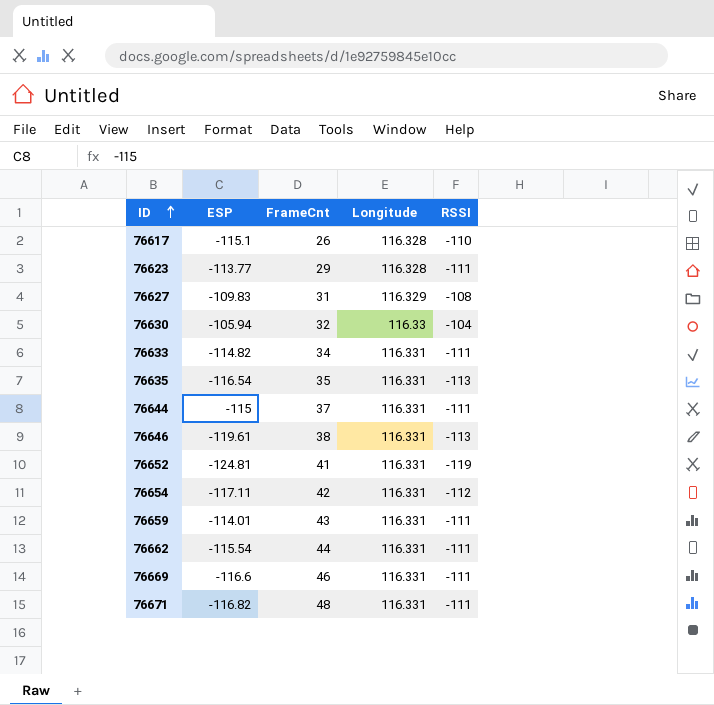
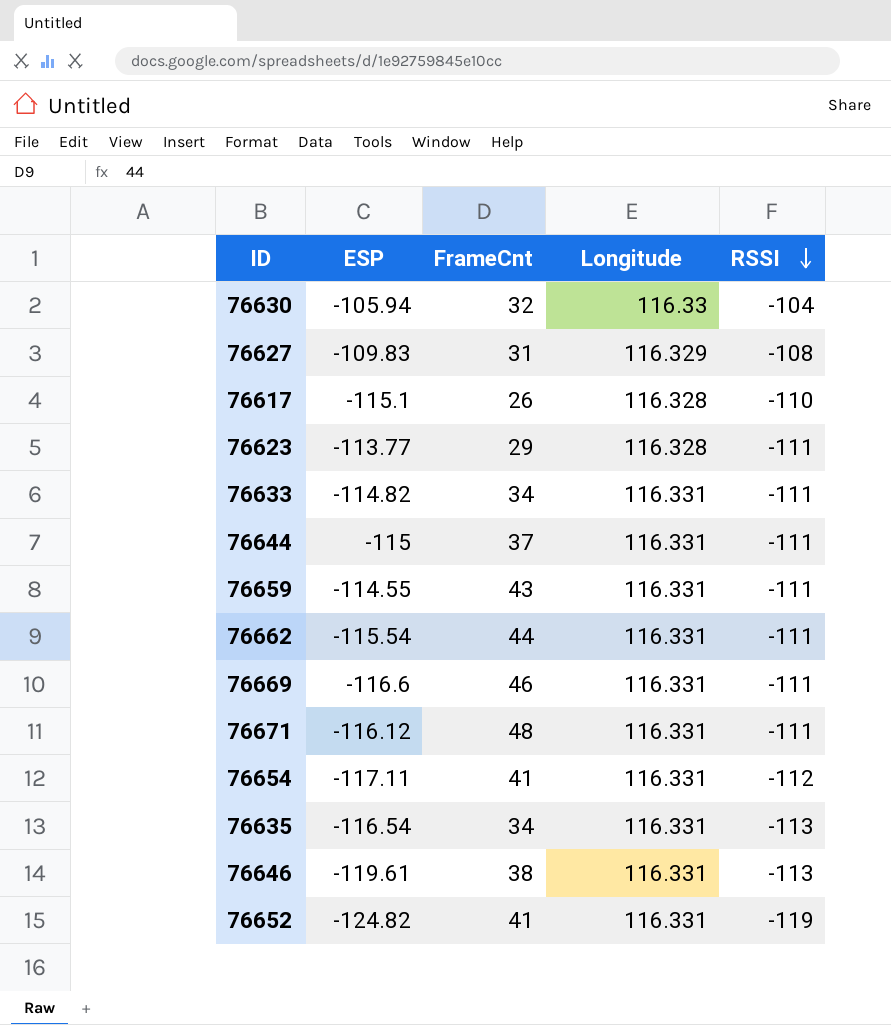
row order: ID ascending -> RSSI descending
76659 | ESP: -114.01 -> -114.55
76671 | ESP: -116.82 -> -116.12
76654 | FrameCnt: 42 -> 41
76635 | FrameCnt: 35 -> 34
76652 | ESP: -124.81 -> -124.82

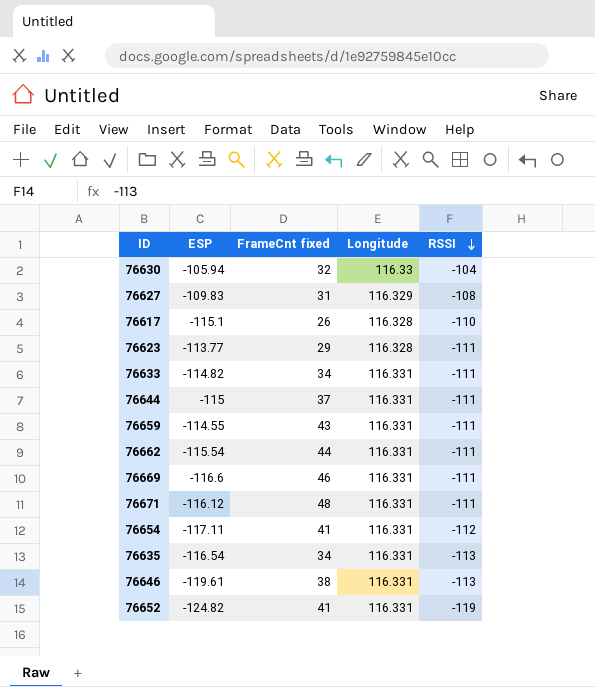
column name: FrameCnt -> FrameCnt fixed

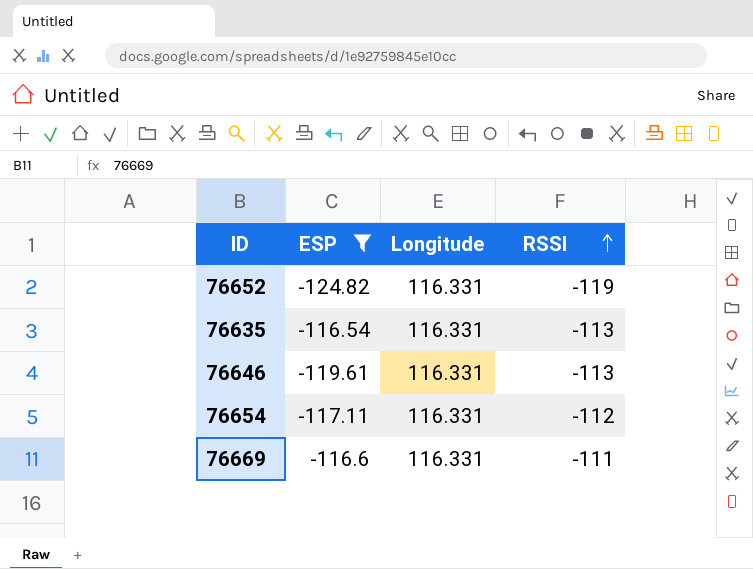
filter: none -> ESP <= -116.54
row order: RSSI descending -> RSSI ascending
column FrameCnt fixed | position: 3 -> none

